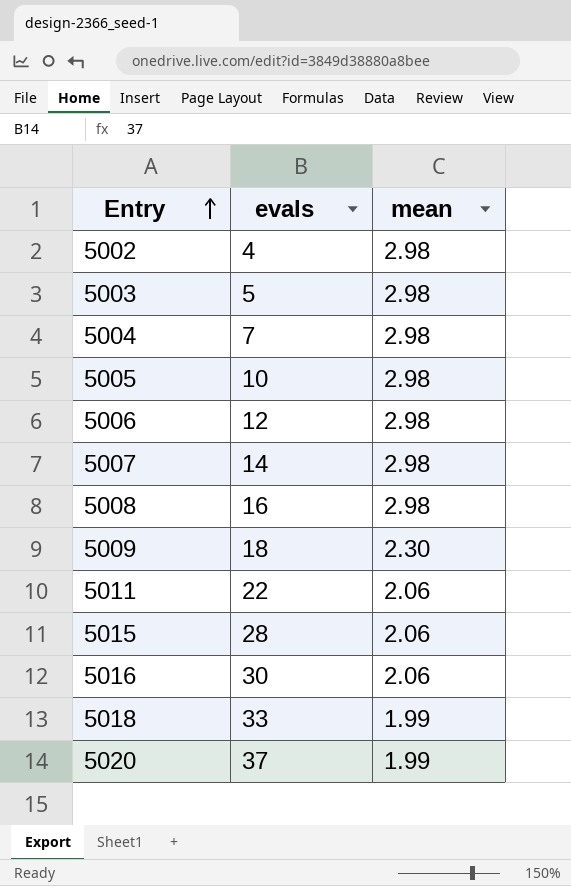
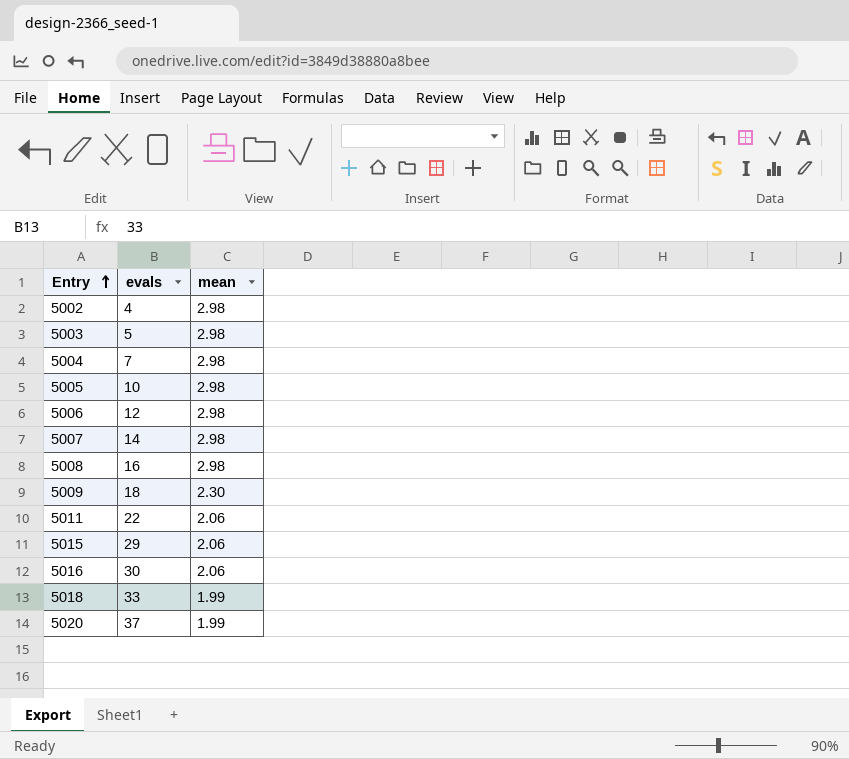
5015 | evals: 28 -> 29

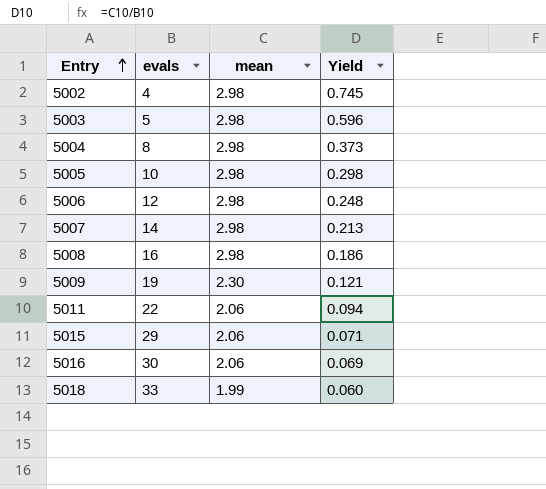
column Yield | formula: none -> [mean] / [evals]
row 5020: 37 | 1.99 -> none
5004 | evals: 7 -> 8
5009 | evals: 18 -> 19

